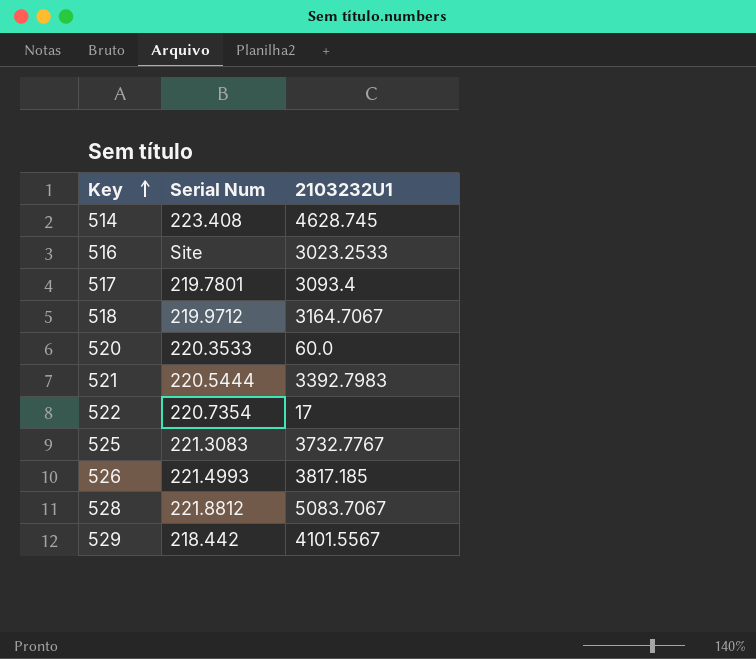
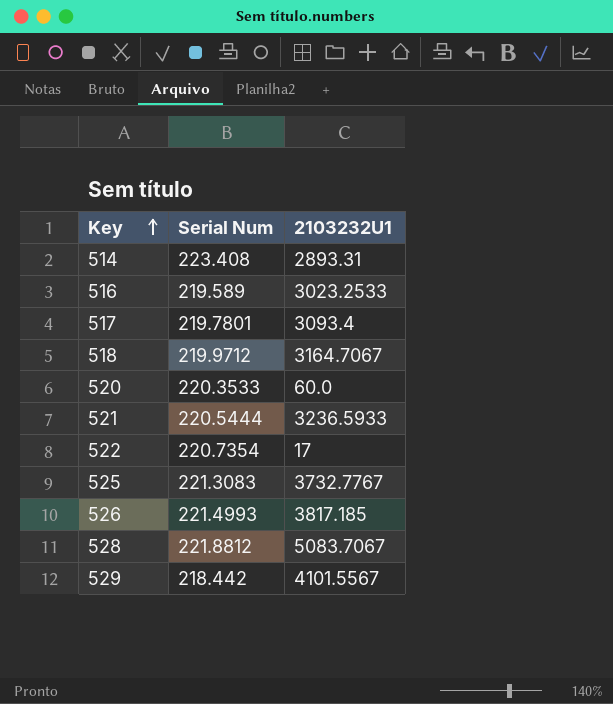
514 | 2103232U1: 4628.745 -> 2893.31
516 | Serial Num: Site -> 219.589
521 | 2103232U1: 3392.7983 -> 3236.5933

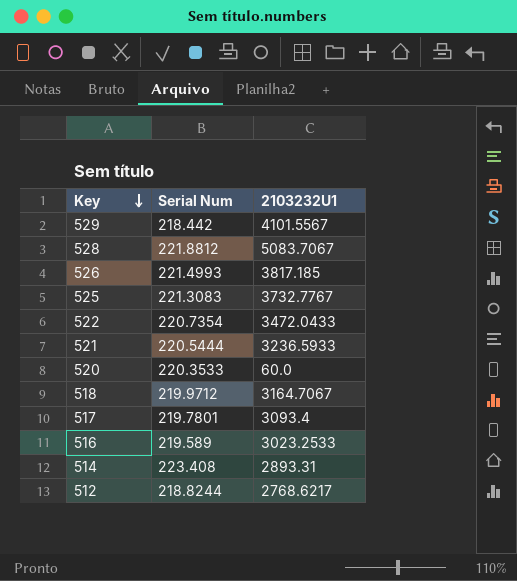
row order: Key ascending -> Key descending
522 | 2103232U1: 17 -> 3472.0433
row 512: none -> 218.8244 | 2768.6217

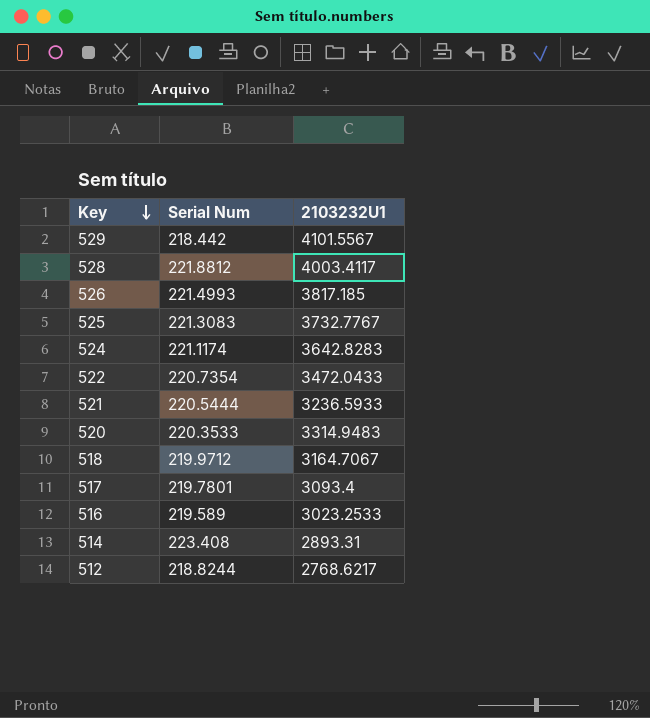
528 | 2103232U1: 5083.7067 -> 4003.4117
row 524: none -> 221.1174 | 3642.8283
520 | 2103232U1: 60.0 -> 3314.9483

